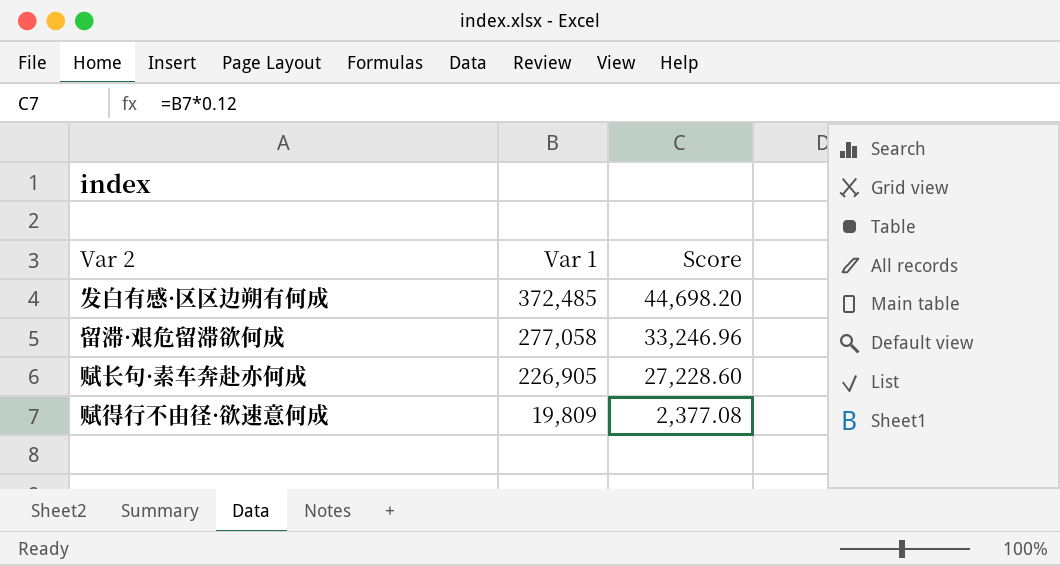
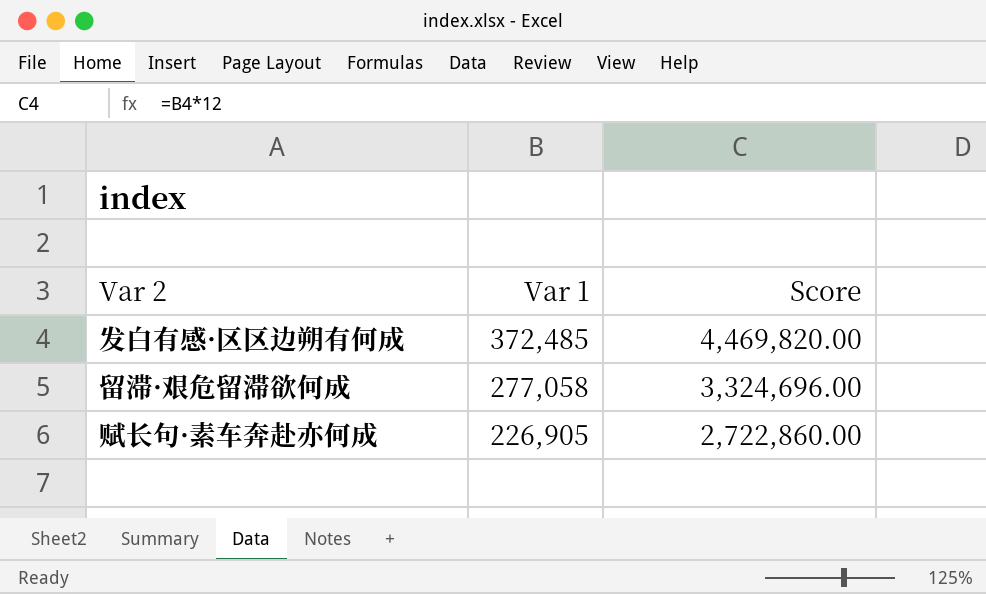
column Score | formula: [Var 1] * 0.12 -> [Var 1] * 12
row 赋得行不由径·欲速意何成: 19,809 | 2,377.08 -> none

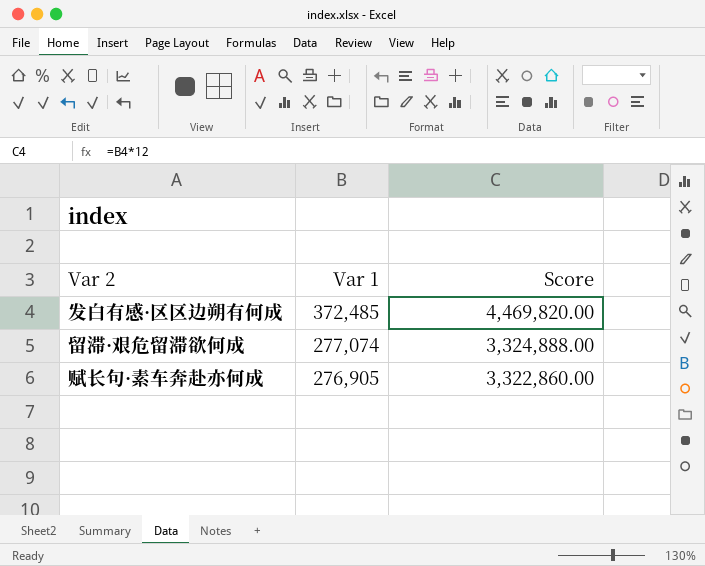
留滞·艰危留滞欲何成 | Var 1: 277,058 -> 277,074
留滞·艰危留滞欲何成 | Score: 3,324,696.00 -> 3,324,888.00
赋长句·素车奔赴亦何成 | Var 1: 226,905 -> 276,905
赋长句·素车奔赴亦何成 | Score: 2,722,860.00 -> 3,322,860.00

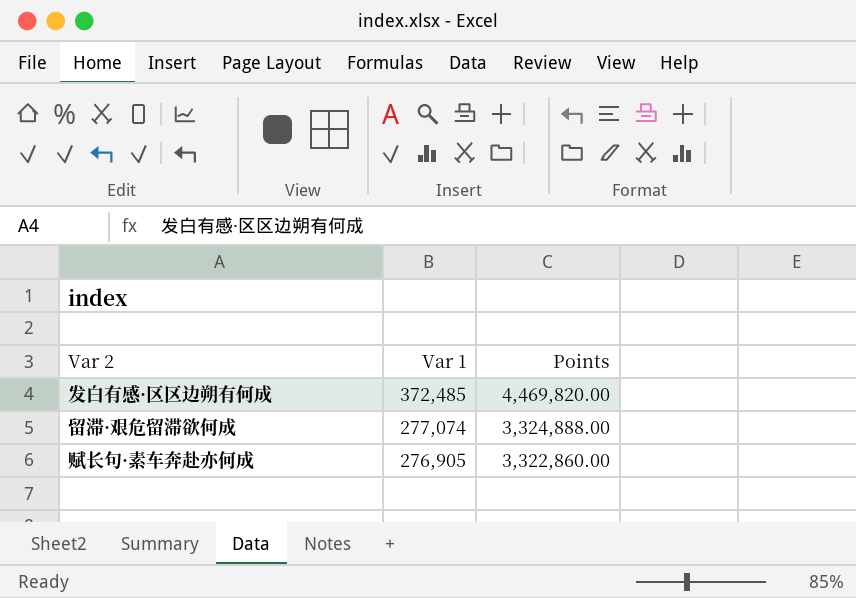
column name: Score -> Points

